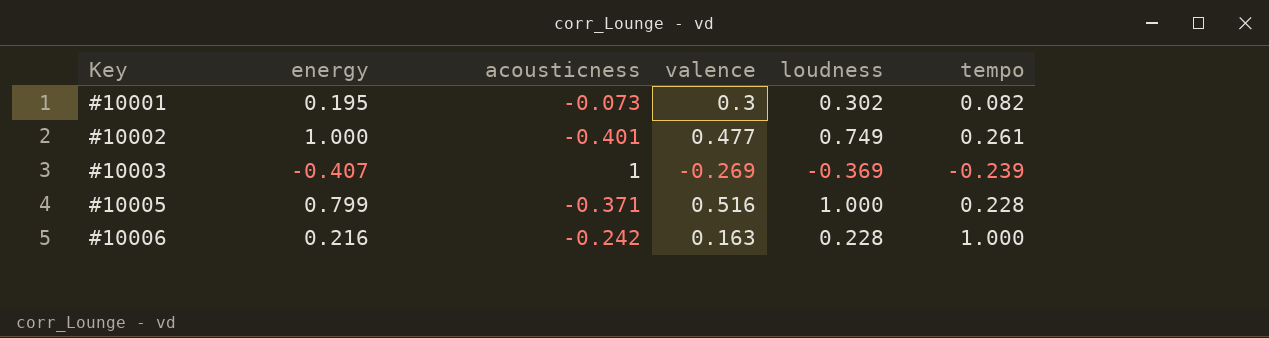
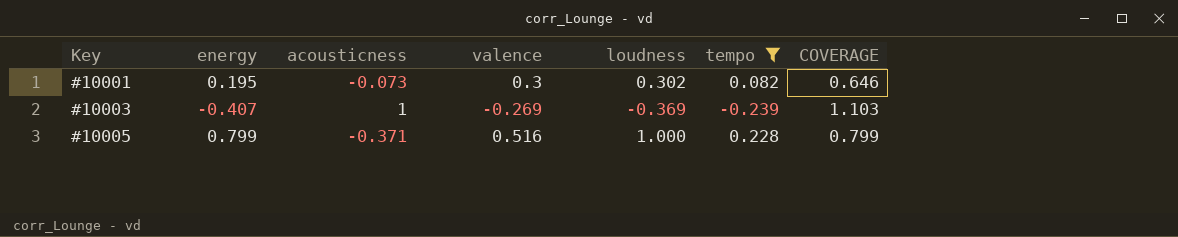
filter: none -> tempo <= 0.228
column COVERAGE | formula: none -> [energy] / [loudness]

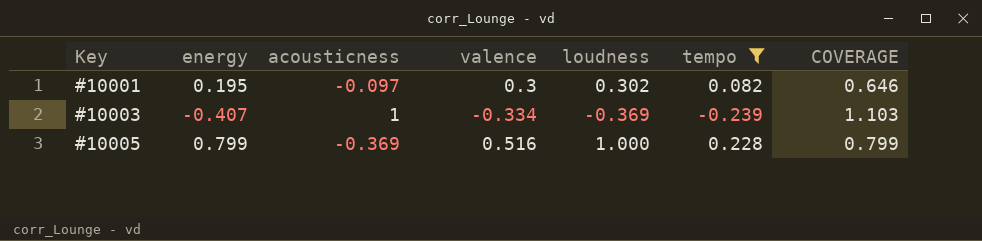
#10001 | acousticness: -0.073 -> -0.097
#10003 | valence: -0.269 -> -0.334
#10005 | acousticness: -0.371 -> -0.369

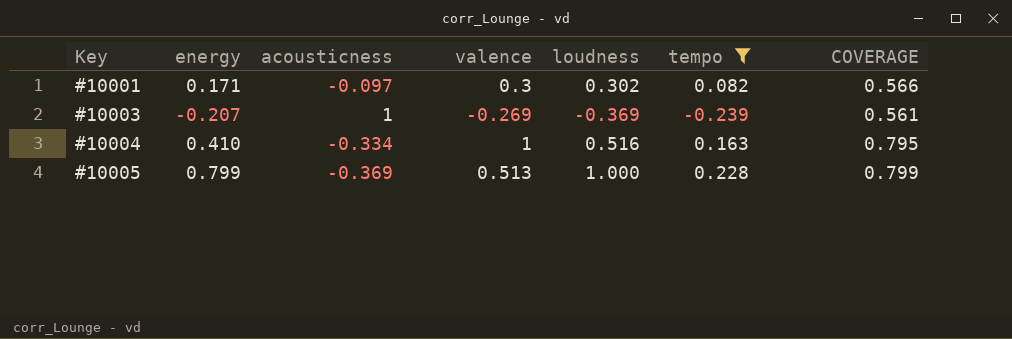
#10001 | energy: 0.195 -> 0.171
#10001 | COVERAGE: 0.646 -> 0.566
#10003 | energy: -0.407 -> -0.207
#10003 | valence: -0.334 -> -0.269
#10003 | COVERAGE: 1.103 -> 0.561
row #10004: none -> 0.410 | -0.334 | 1 | 0.516 | 0.163 | 0.795
#10005 | valence: 0.516 -> 0.513

